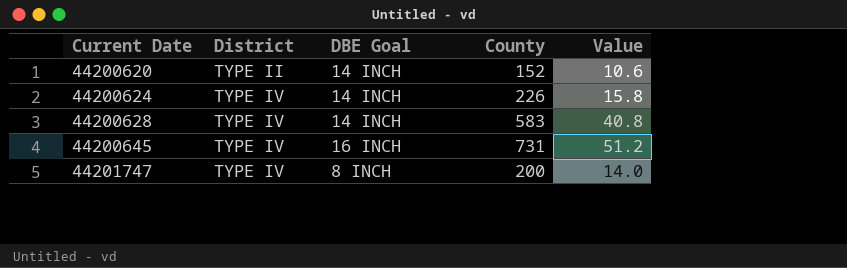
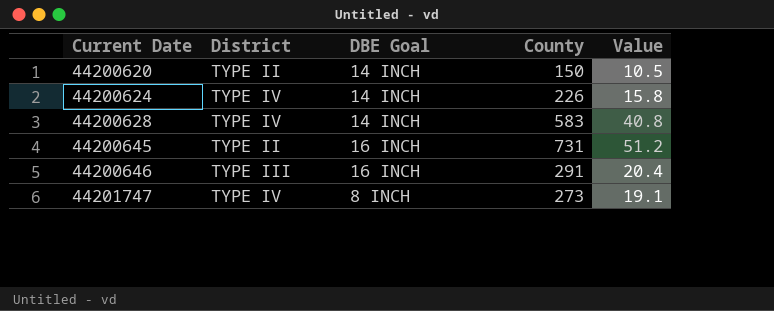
44200620 | County: 152 -> 150
44200620 | Value: 10.6 -> 10.5
44200645 | District: TYPE IV -> TYPE II
row 44200646: none -> TYPE III | 16 INCH | 291 | 20.4
44201747 | County: 200 -> 273
44201747 | Value: 14.0 -> 19.1

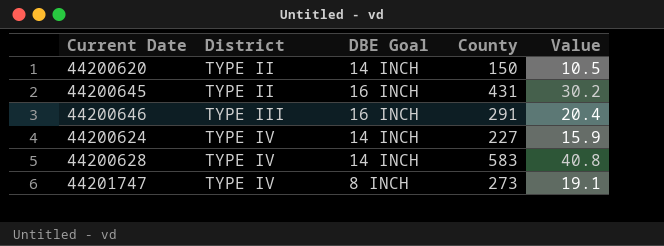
row order: Current Date ascending -> District ascending
44200645 | County: 731 -> 431
44200645 | Value: 51.2 -> 30.2
44200624 | County: 226 -> 227
44200624 | Value: 15.8 -> 15.9

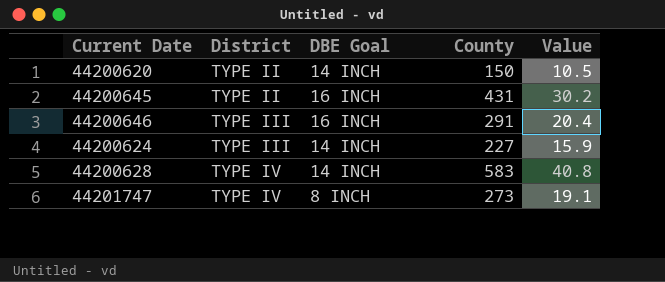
44200624 | District: TYPE IV -> TYPE III

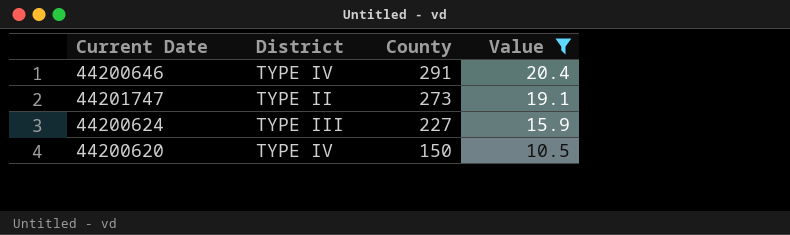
filter: none -> Value <= 20.4
row order: District ascending -> County descending
column DBE Goal | position: 3 -> none
44200646 | District: TYPE III -> TYPE IV
44201747 | District: TYPE IV -> TYPE II
44200620 | District: TYPE II -> TYPE IV

